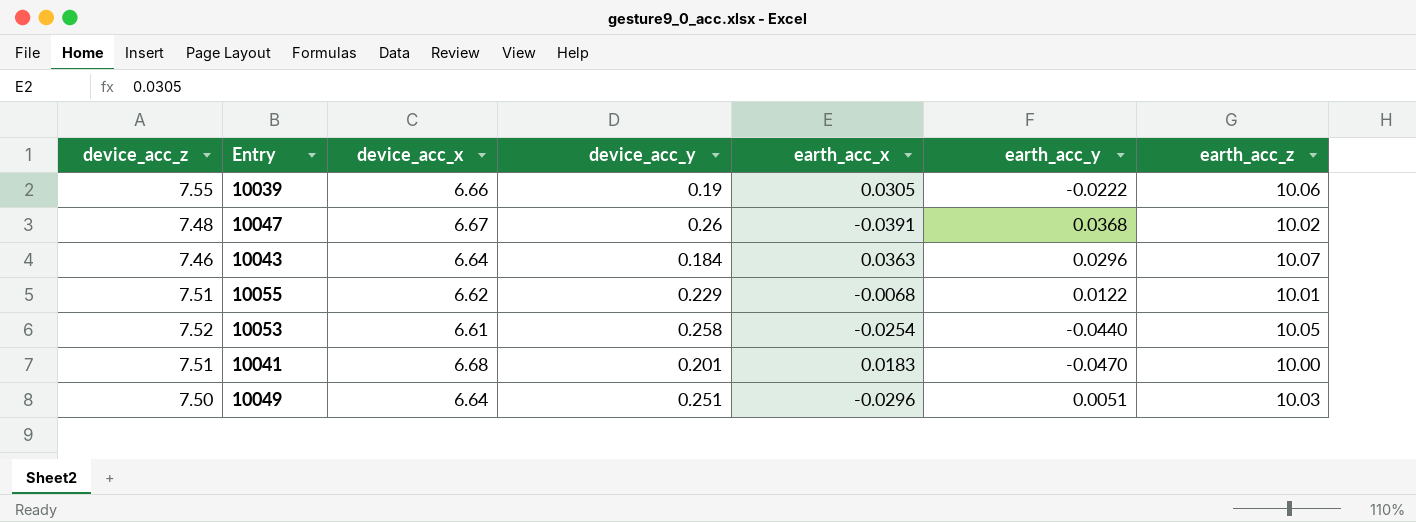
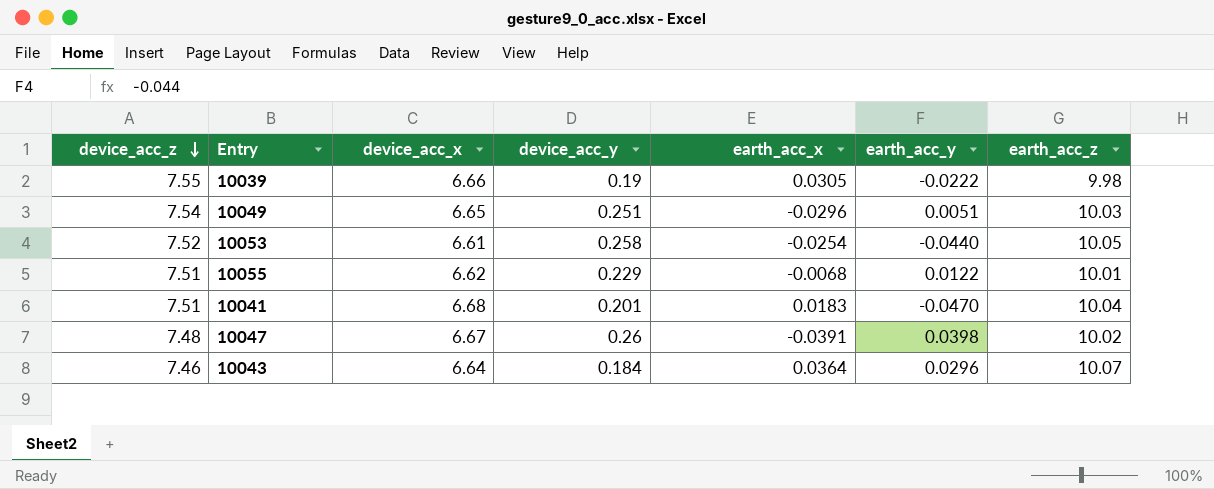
row order: none -> device_acc_z descending
10039 | earth_acc_z: 10.06 -> 9.98
10049 | device_acc_z: 7.50 -> 7.54
10049 | device_acc_x: 6.64 -> 6.65
10041 | earth_acc_z: 10.00 -> 10.04
10047 | earth_acc_y: 0.0368 -> 0.0398
10043 | earth_acc_x: 0.0363 -> 0.0364

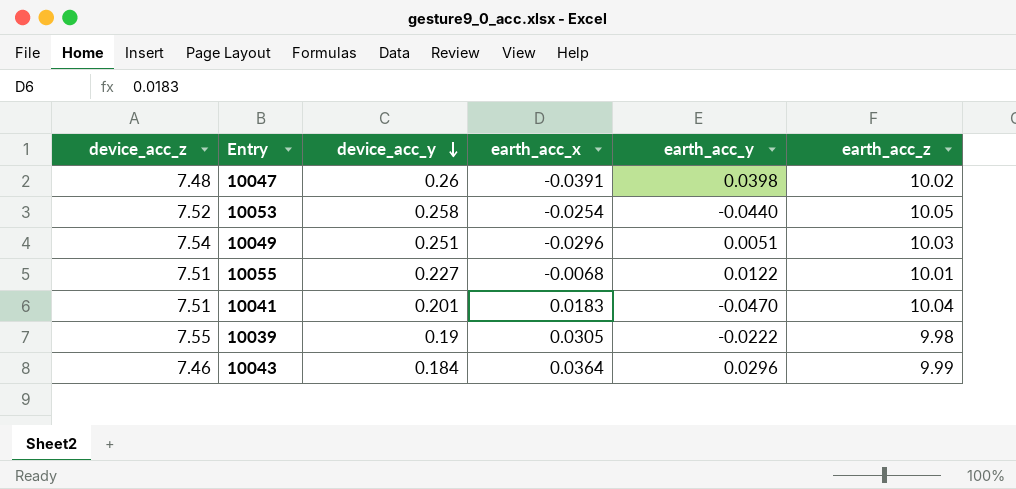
row order: device_acc_z descending -> device_acc_y descending
column device_acc_x | position: 3 -> none
10055 | device_acc_y: 0.229 -> 0.227
10043 | earth_acc_z: 10.07 -> 9.99

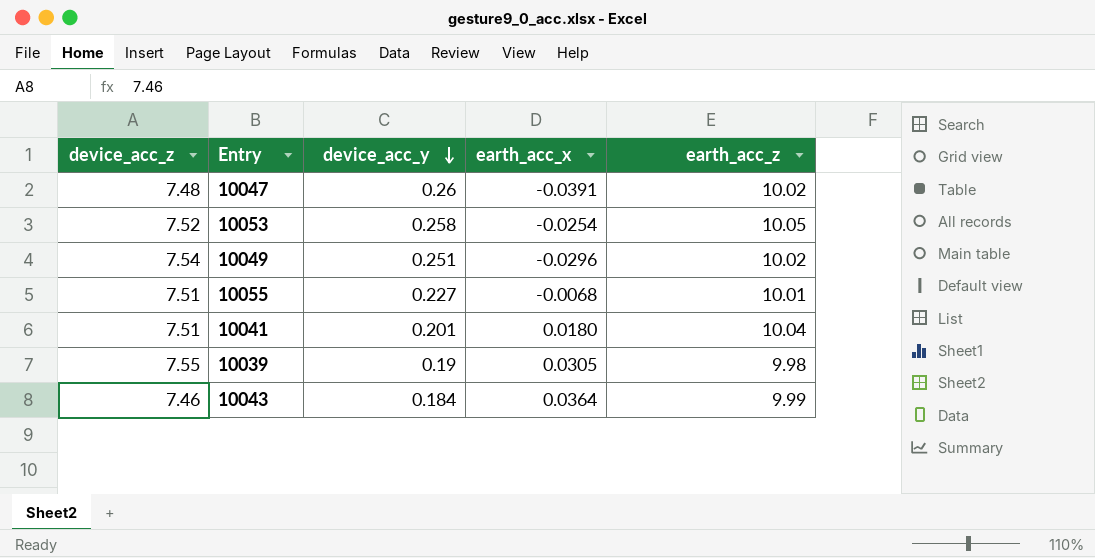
column earth_acc_y | position: 5 -> none
10049 | earth_acc_z: 10.03 -> 10.02
10041 | earth_acc_x: 0.0183 -> 0.0180

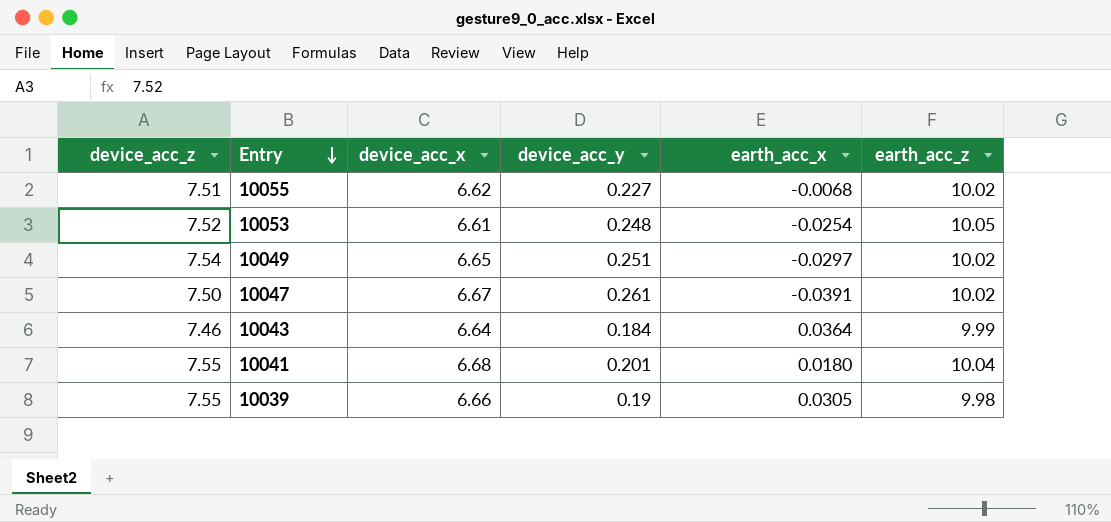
row order: device_acc_y descending -> Entry descending
column device_acc_x | position: none -> 3
10055 | earth_acc_z: 10.01 -> 10.02
10053 | device_acc_y: 0.258 -> 0.248
10049 | earth_acc_x: -0.0296 -> -0.0297
10047 | device_acc_z: 7.48 -> 7.50
10047 | device_acc_y: 0.26 -> 0.261
10041 | device_acc_z: 7.51 -> 7.55

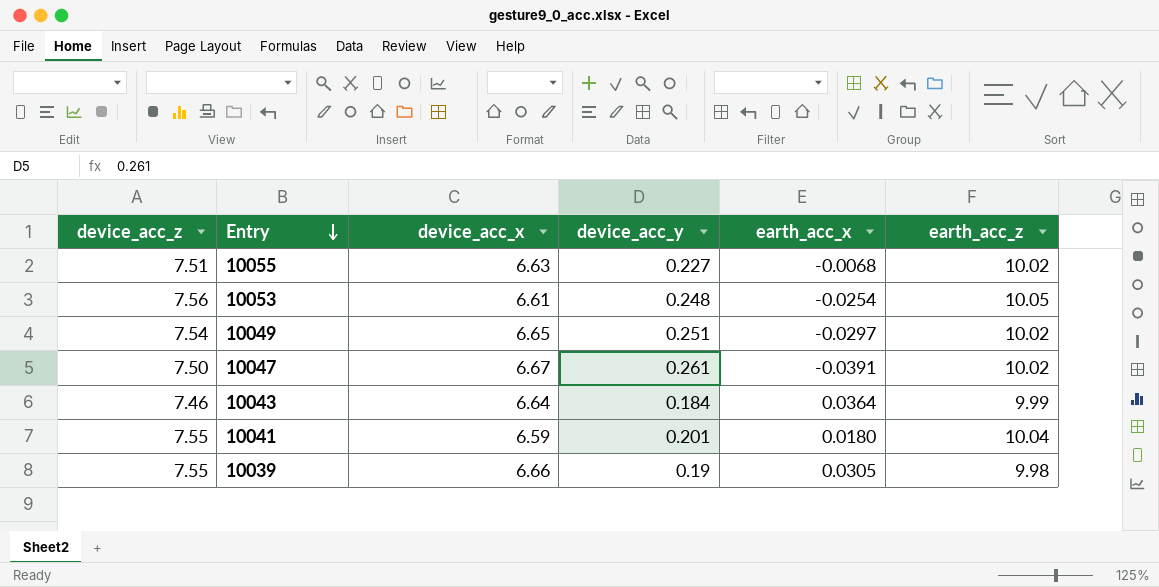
10055 | device_acc_x: 6.62 -> 6.63
10053 | device_acc_z: 7.52 -> 7.56
10041 | device_acc_x: 6.68 -> 6.59

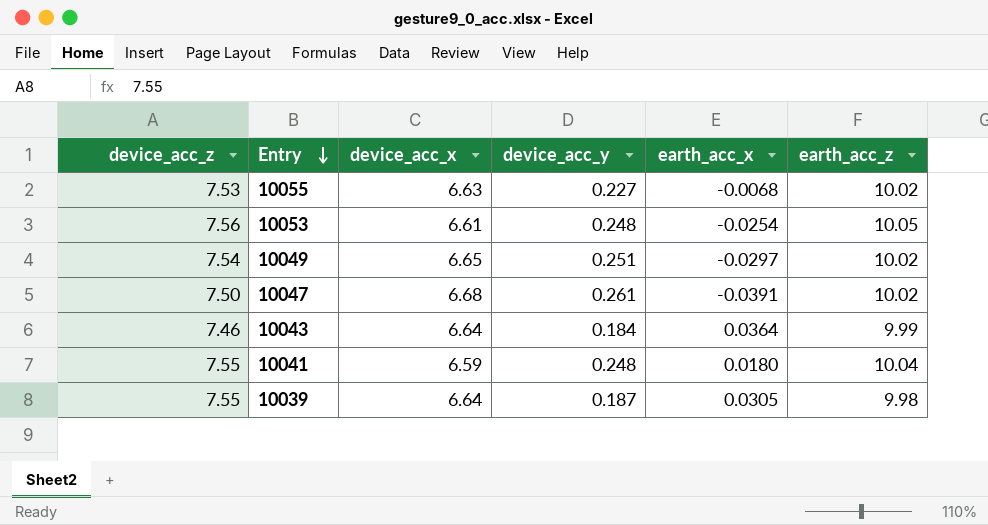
10055 | device_acc_z: 7.51 -> 7.53
10047 | device_acc_x: 6.67 -> 6.68
10041 | device_acc_y: 0.201 -> 0.248
10039 | device_acc_x: 6.66 -> 6.64
10039 | device_acc_y: 0.19 -> 0.187

